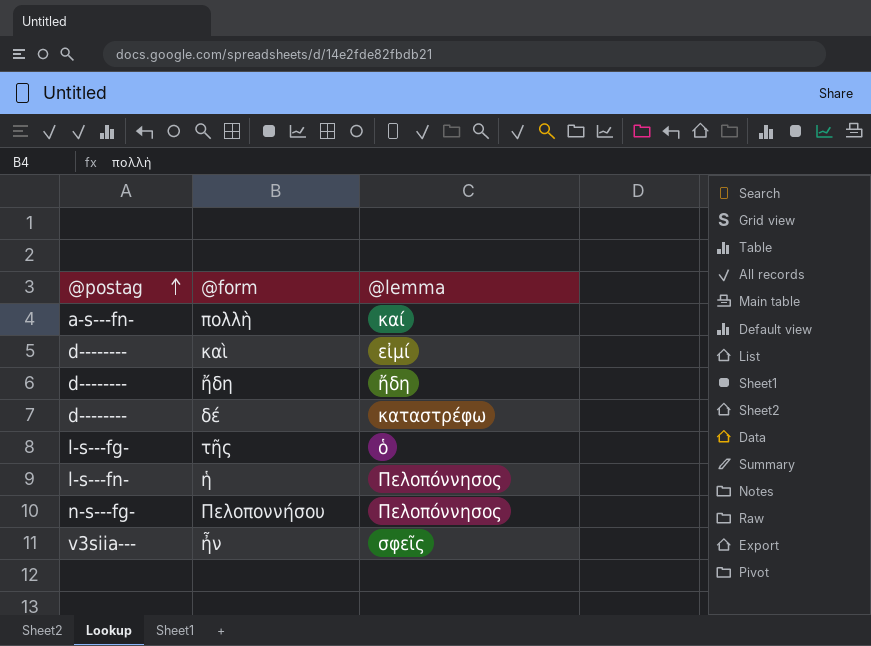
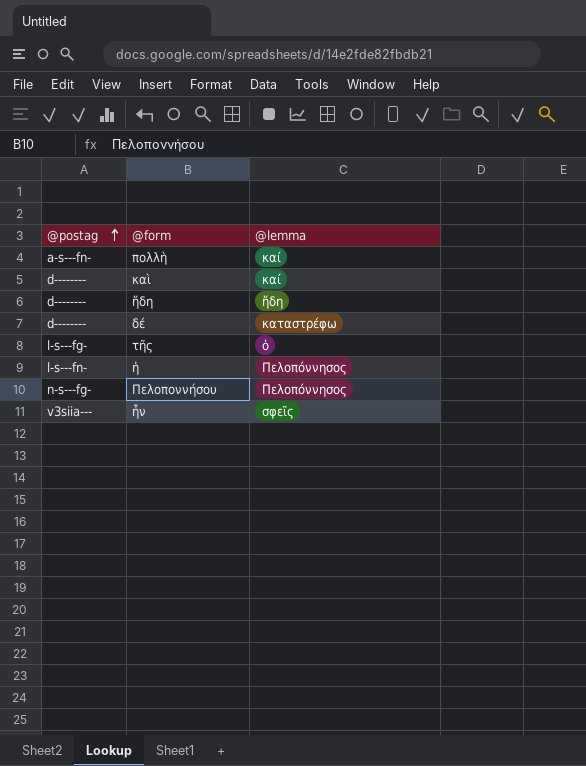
καὶ | @lemma: εἰμί -> καί

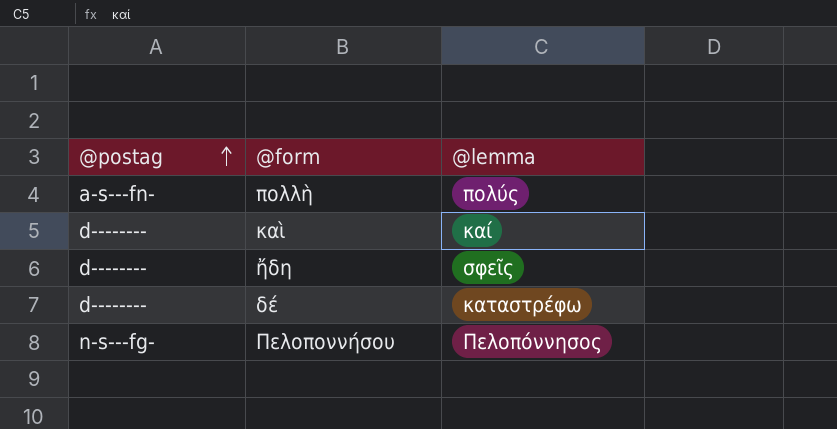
row τῆς: l-s---fg- | ὁ -> none
row ἡ: l-s---fn- | Πελοπόννησος -> none
row ἦν: v3siia--- | σφεῖς -> none
πολλὴ | @lemma: καί -> πολύς
ἤδη | @lemma: ἤδη -> σφεῖς

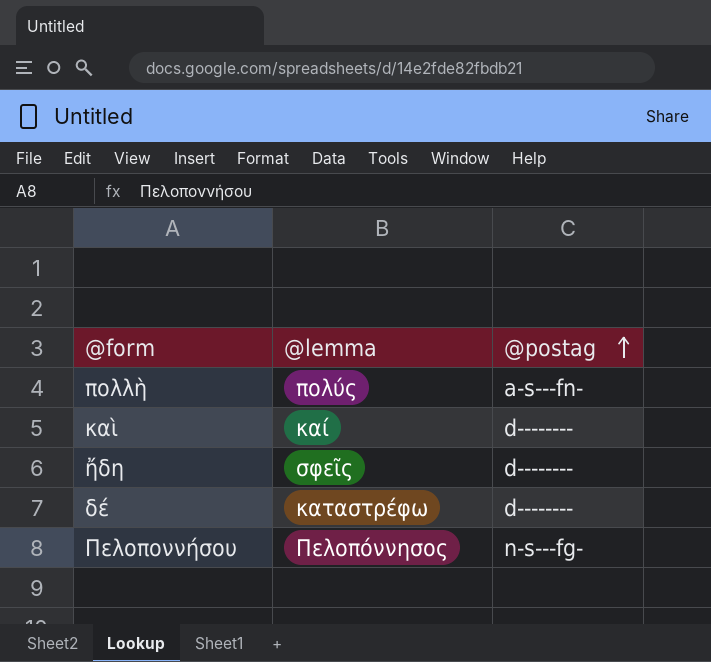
column @postag | position: 1 -> 3

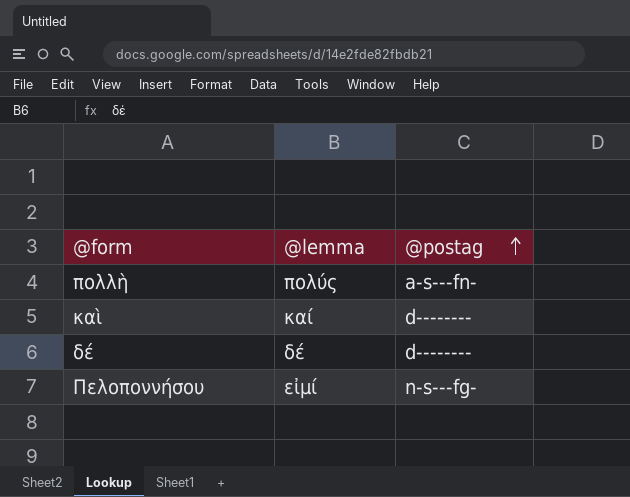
row ἤδη: σφεῖς | d-------- -> none
δέ | @lemma: καταστρέφω -> δέ
Πελοποννήσου | @lemma: Πελοπόννησος -> εἰμί

